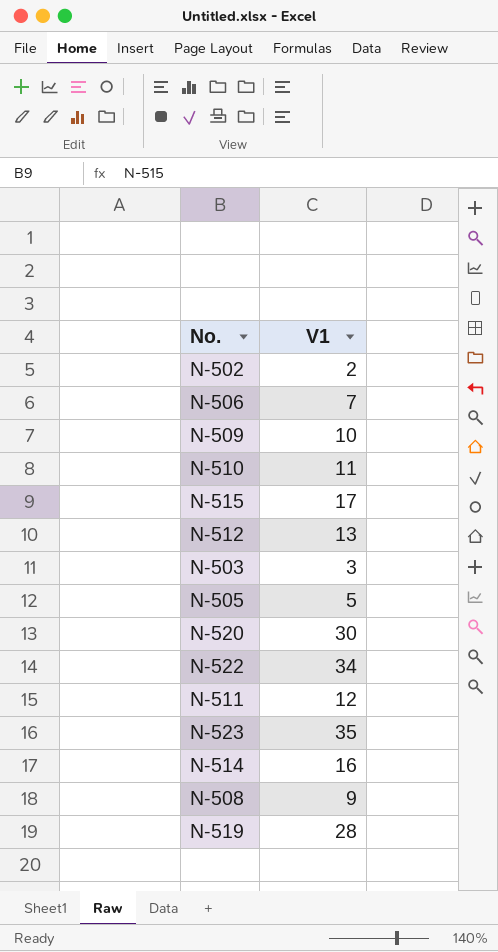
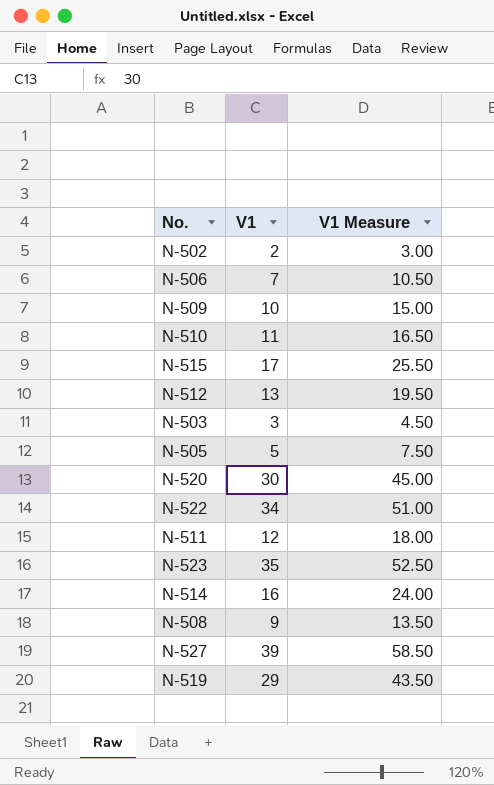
column V1 Measure | formula: none -> [V1] * 1.5
row N-527: none -> 39 | 58.50
N-519 | V1: 28 -> 29

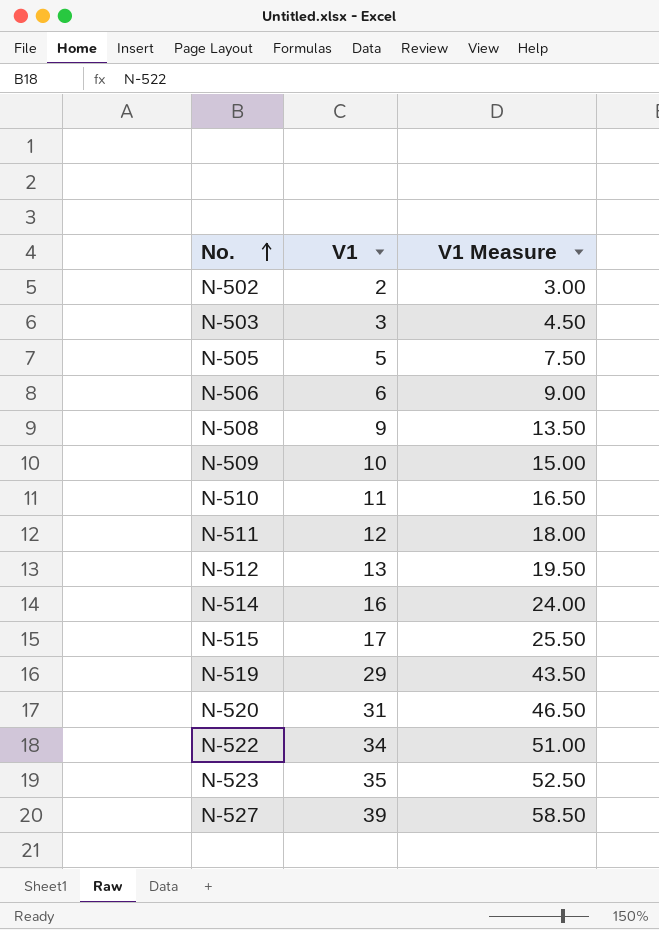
row order: none -> No. ascending
N-506 | V1: 7 -> 6
N-506 | V1 Measure: 10.50 -> 9.00
N-520 | V1: 30 -> 31
N-520 | V1 Measure: 45.00 -> 46.50

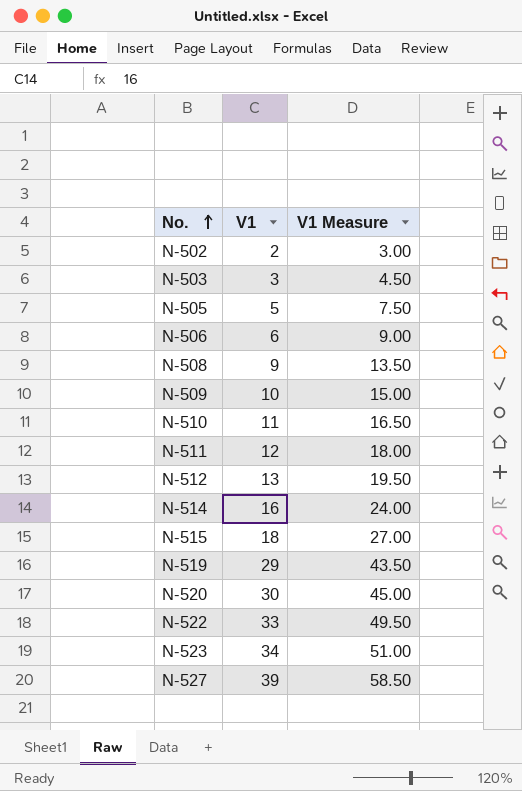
N-515 | V1: 17 -> 18
N-515 | V1 Measure: 25.50 -> 27.00
N-520 | V1: 31 -> 30
N-520 | V1 Measure: 46.50 -> 45.00
N-522 | V1: 34 -> 33
N-522 | V1 Measure: 51.00 -> 49.50
N-523 | V1: 35 -> 34
N-523 | V1 Measure: 52.50 -> 51.00

